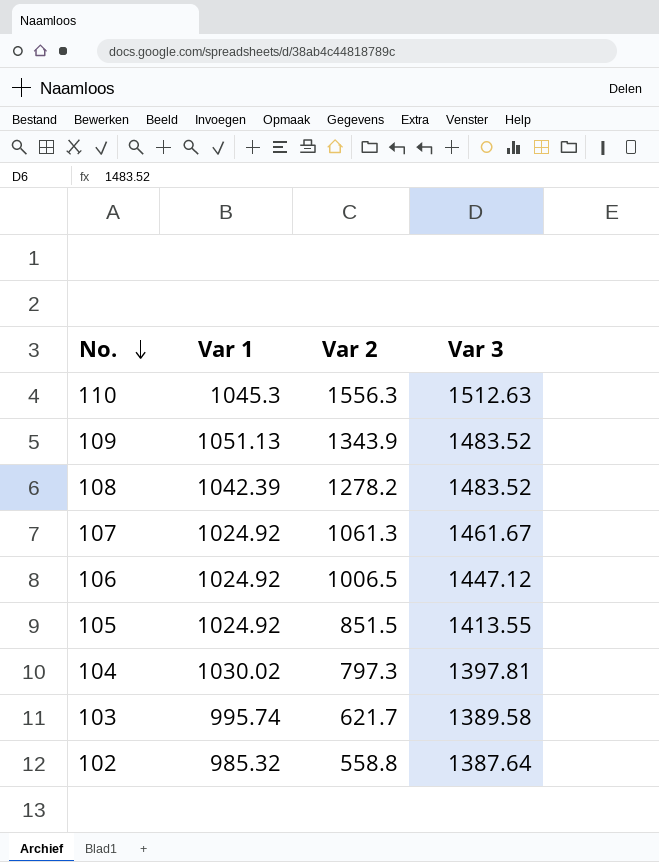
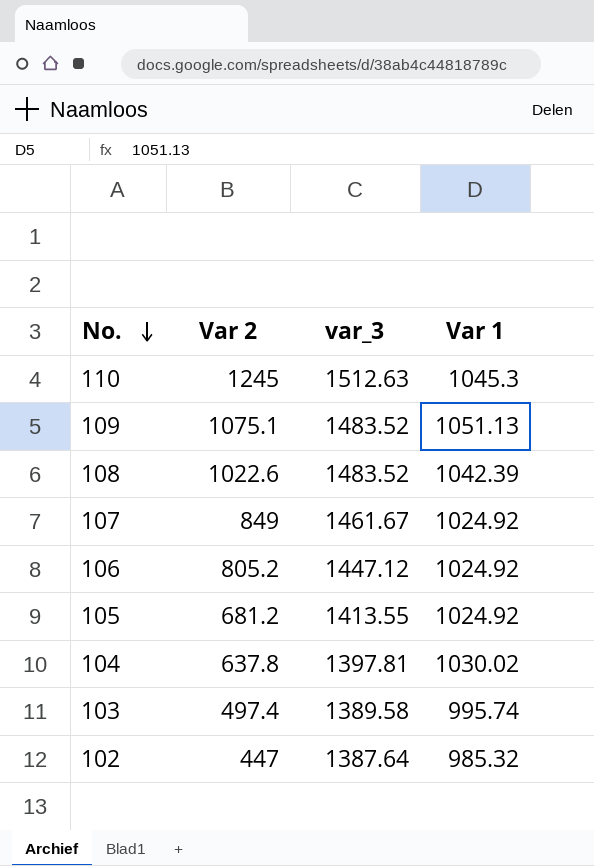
column name: Var 3 -> var_3
column Var 1 | position: 2 -> 4
110 | Var 2: 1556.3 -> 1245
109 | Var 2: 1343.9 -> 1075.1
108 | Var 2: 1278.2 -> 1022.6
107 | Var 2: 1061.3 -> 849
106 | Var 2: 1006.5 -> 805.2
105 | Var 2: 851.5 -> 681.2
104 | Var 2: 797.3 -> 637.8
103 | Var 2: 621.7 -> 497.4
102 | Var 2: 558.8 -> 447

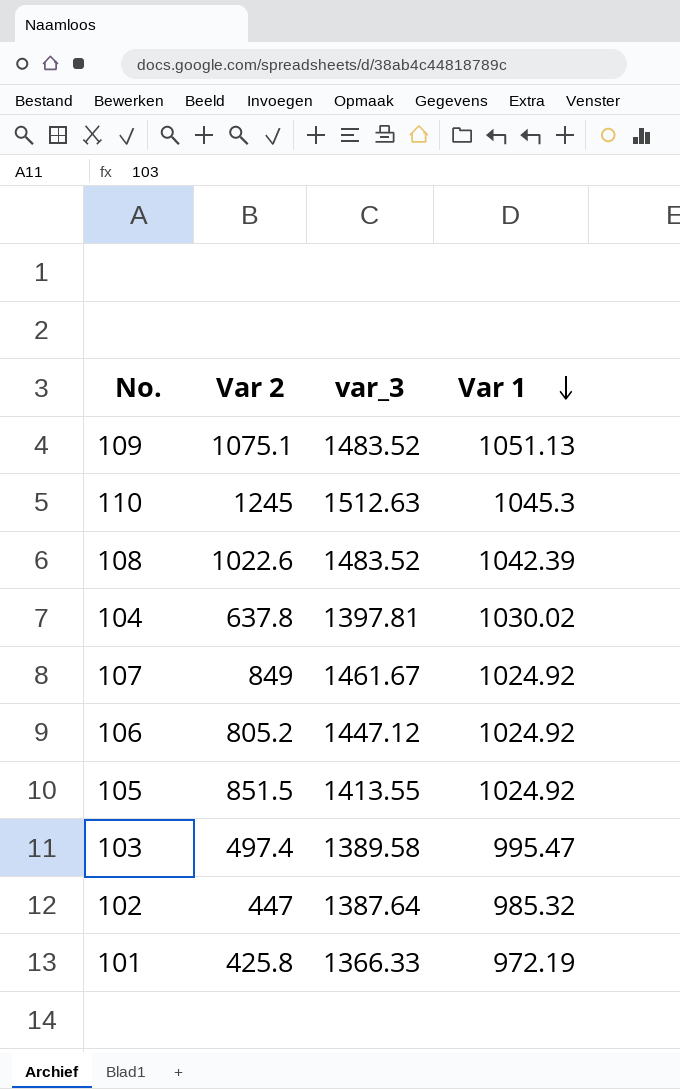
row order: No. descending -> Var 1 descending
105 | Var 2: 681.2 -> 851.5
103 | Var 1: 995.74 -> 995.47
row 101: none -> 425.8 | 1366.33 | 972.19

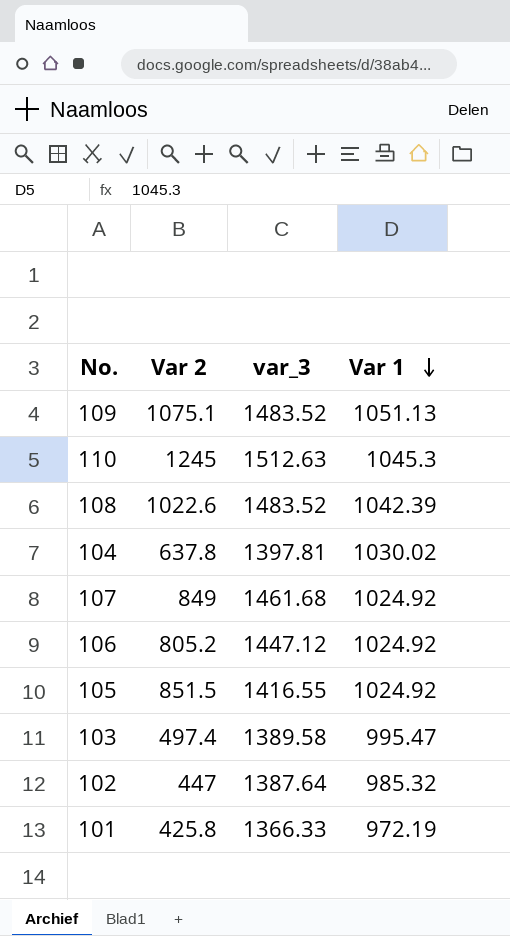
107 | var_3: 1461.67 -> 1461.68
105 | var_3: 1413.55 -> 1416.55

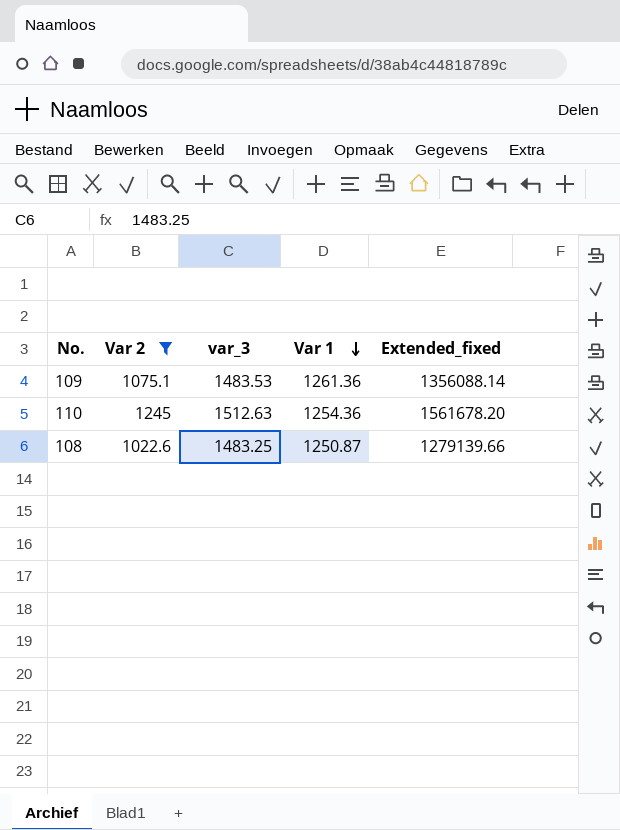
filter: none -> Var 2 >= 1022.6
column Extended_fixed | formula: none -> [Var 2] * [Var 1]
109 | var_3: 1483.52 -> 1483.53
109 | Var 1: 1051.13 -> 1261.36
110 | Var 1: 1045.3 -> 1254.36
108 | var_3: 1483.52 -> 1483.25
108 | Var 1: 1042.39 -> 1250.87

